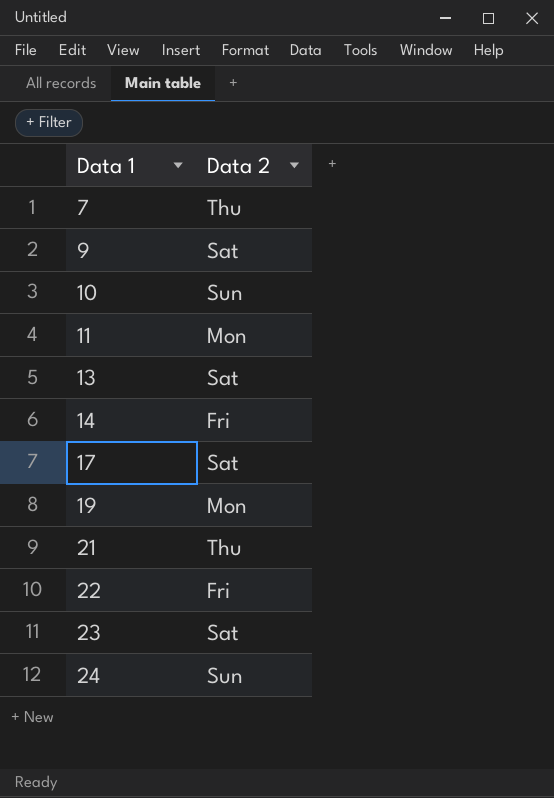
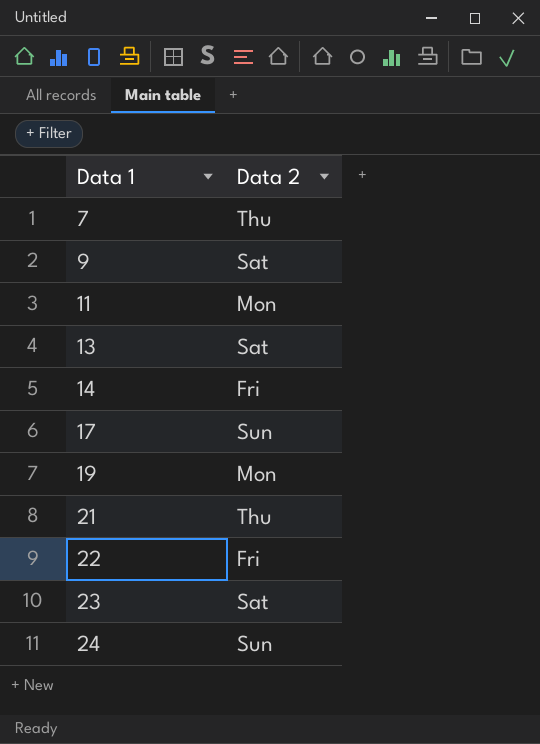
row 10: Sun -> none
17 | Data 2: Sat -> Sun

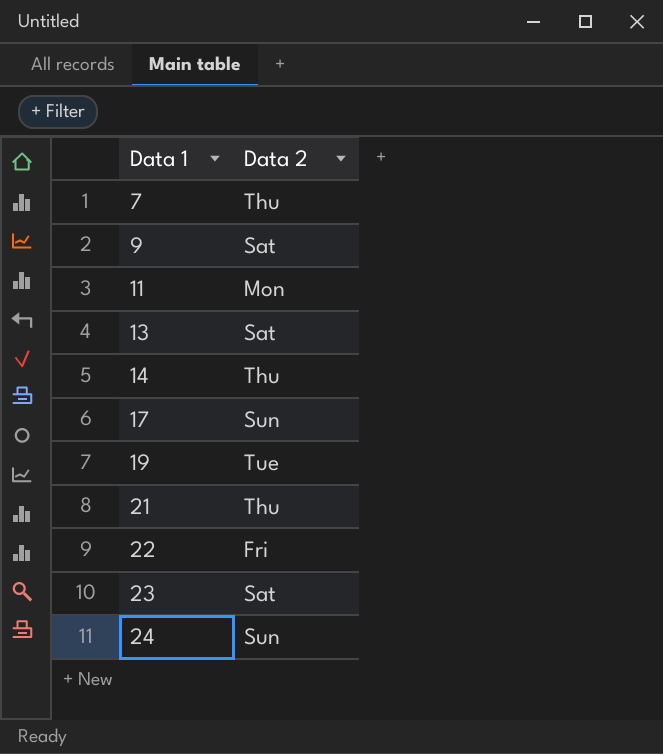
14 | Data 2: Fri -> Thu
19 | Data 2: Mon -> Tue

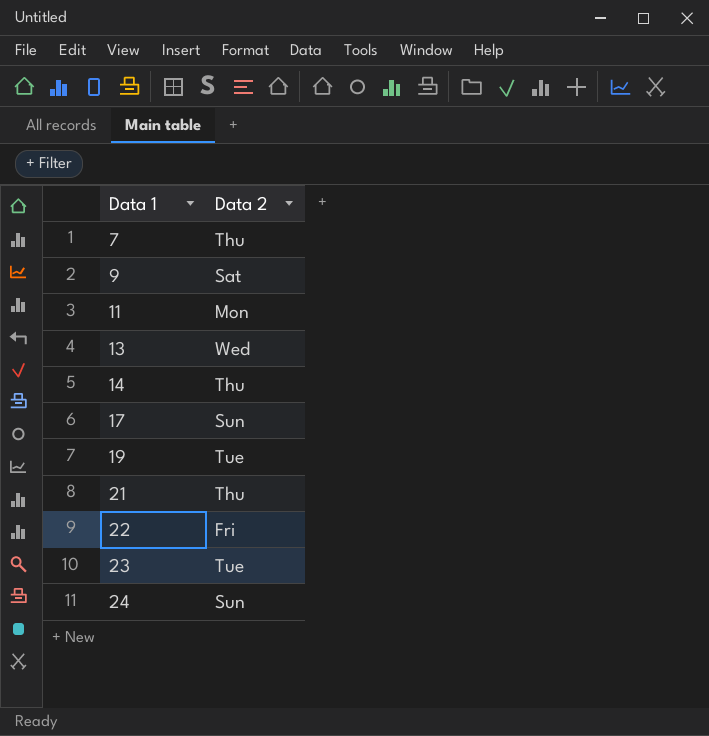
13 | Data 2: Sat -> Wed
23 | Data 2: Sat -> Tue

